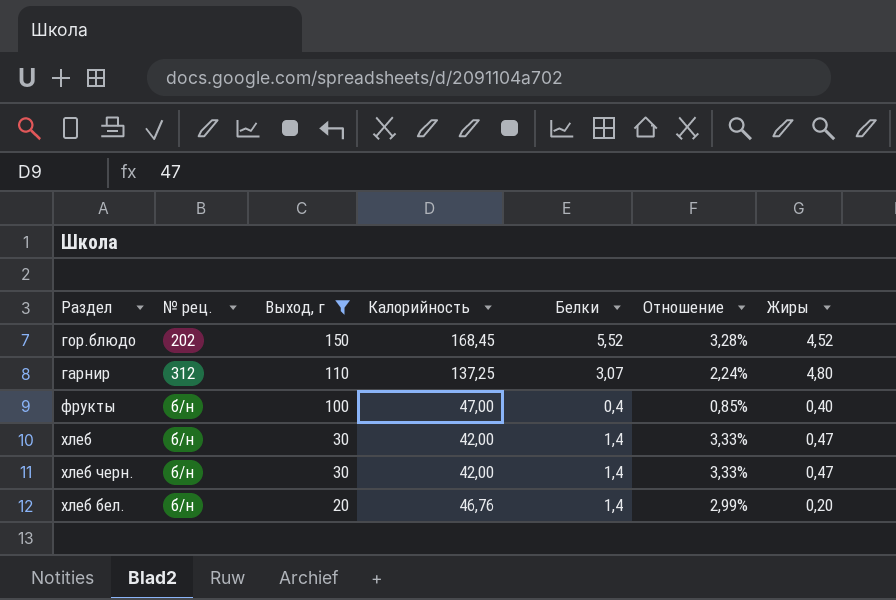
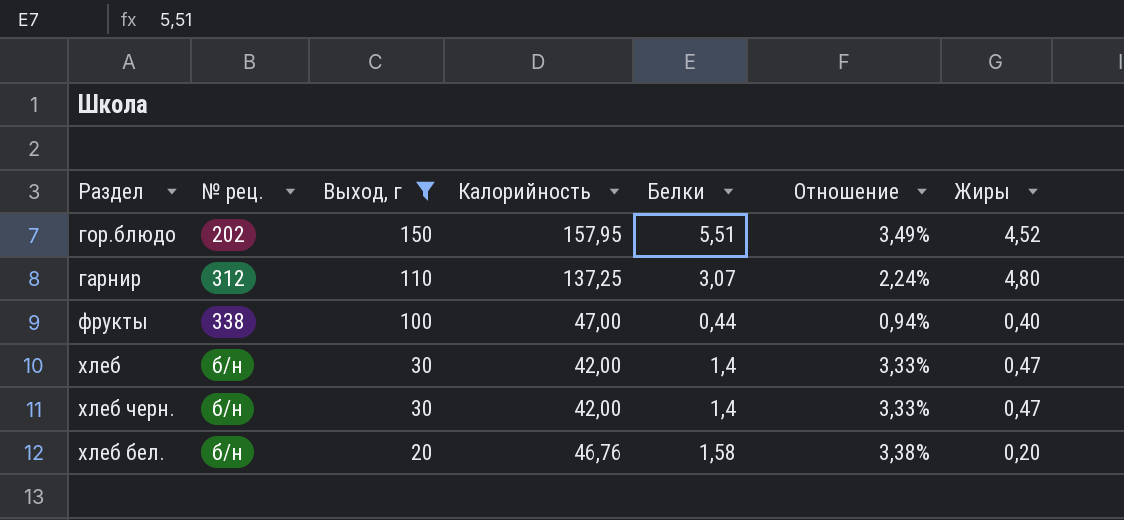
гор.блюдо | Калорийность: 168,45 -> 157,95
гор.блюдо | Белки: 5,52 -> 5,51
гор.блюдо | Отношение: 3,28% -> 3,49%
фрукты | № рец.: б/н -> 338
фрукты | Белки: 0,4 -> 0,44
фрукты | Отношение: 0,85% -> 0,94%
хлеб бел. | Белки: 1,4 -> 1,58
хлеб бел. | Отношение: 2,99% -> 3,38%

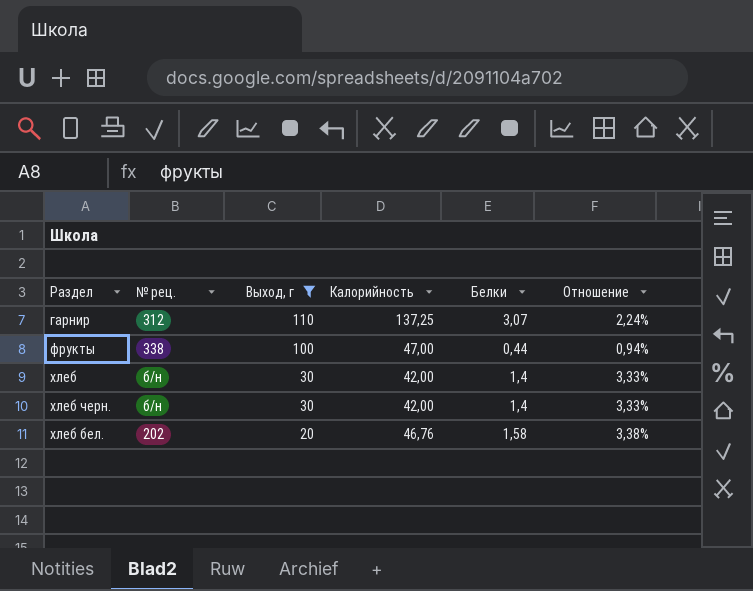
column Жиры | position: 7 -> none
row гор.блюдо: 202 | 150 | 157,95 | 5,51 | 3,49% | 4,52 -> none
хлеб бел. | № рец.: б/н -> 202

